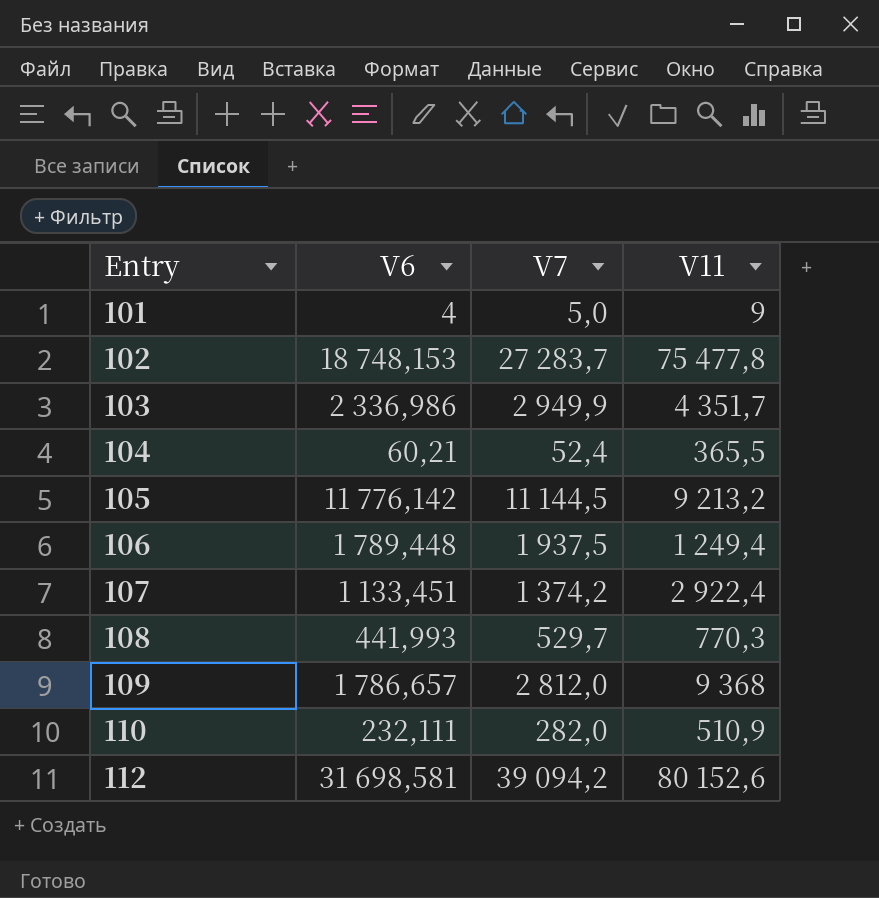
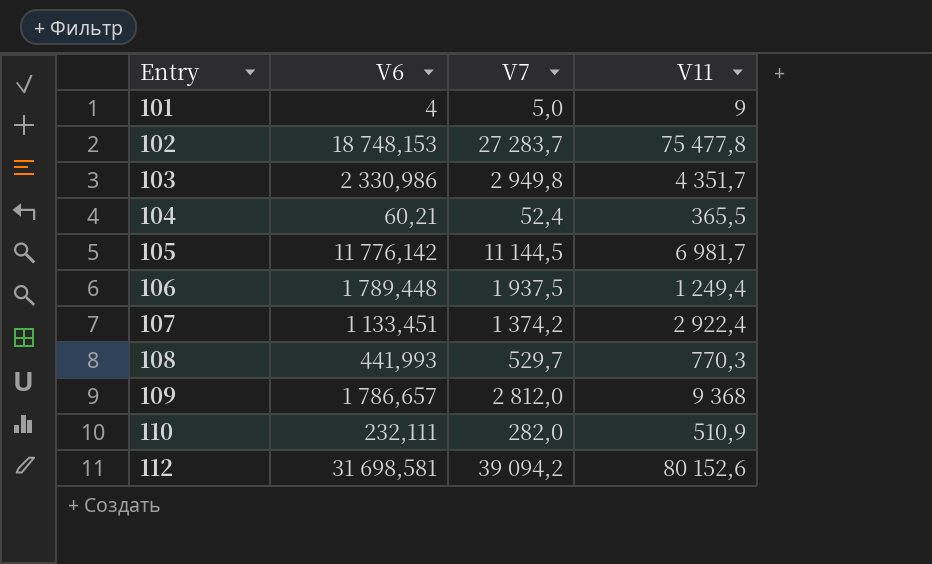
103 | V6: 2 336,986 -> 2 330,986
103 | V7: 2 949,9 -> 2 949,8
105 | V11: 9 213,2 -> 6 981,7

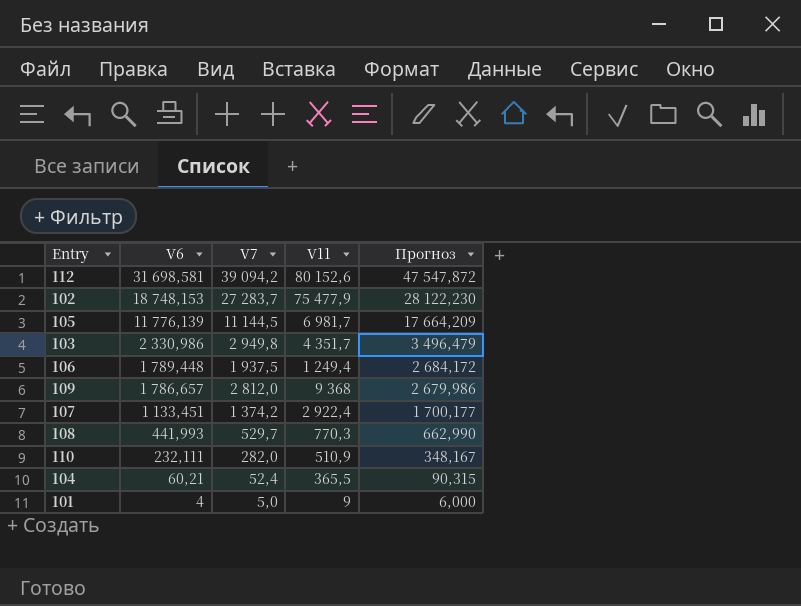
row order: Entry ascending -> V6 descending
column Прогноз | formula: none -> [V6] * 1,5
102 | V11: 75 477,8 -> 75 477,9
105 | V6: 11 776,142 -> 11 776,139

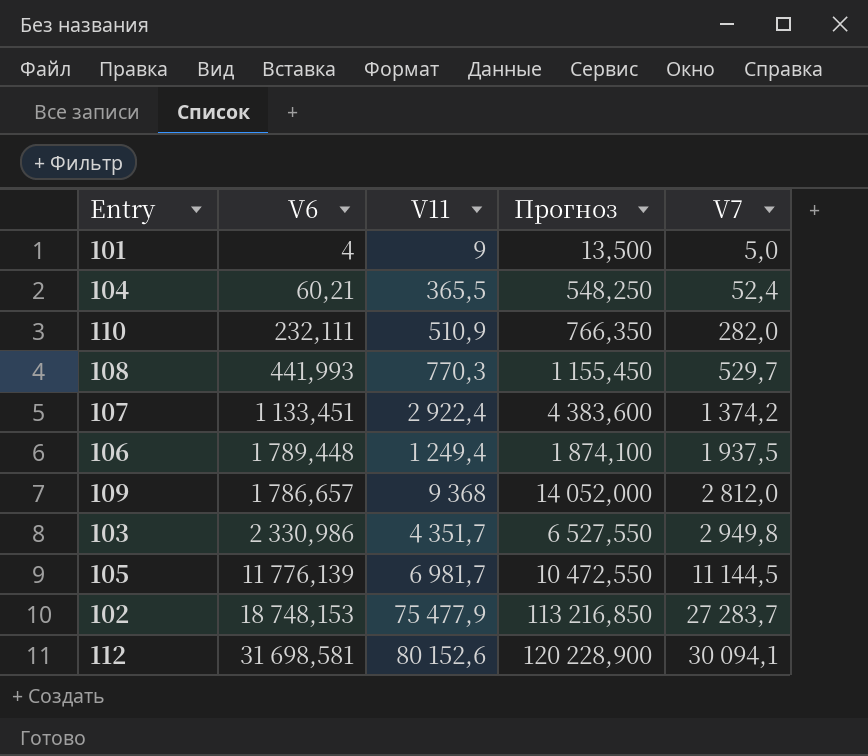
row order: V6 descending -> V7 ascending
column Прогноз | formula: [V6] * 1,5 -> [V11] * 1,5
column V7 | position: 3 -> 5
112 | V7: 39 094,2 -> 30 094,1

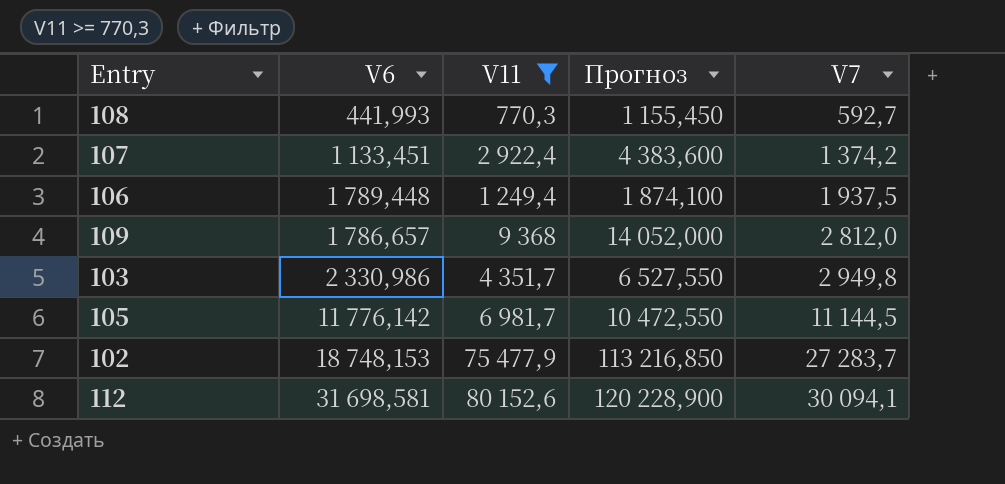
filter: none -> V11 >= 770,3
108 | V7: 529,7 -> 592,7
105 | V6: 11 776,139 -> 11 776,142

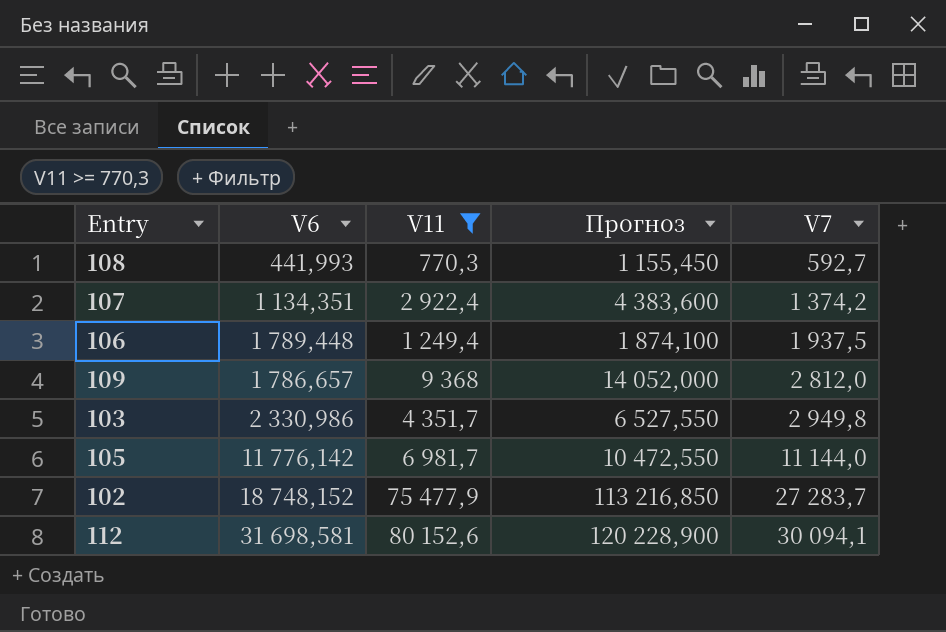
107 | V6: 1 133,451 -> 1 134,351
105 | V7: 11 144,5 -> 11 144,0
102 | V6: 18 748,153 -> 18 748,152

